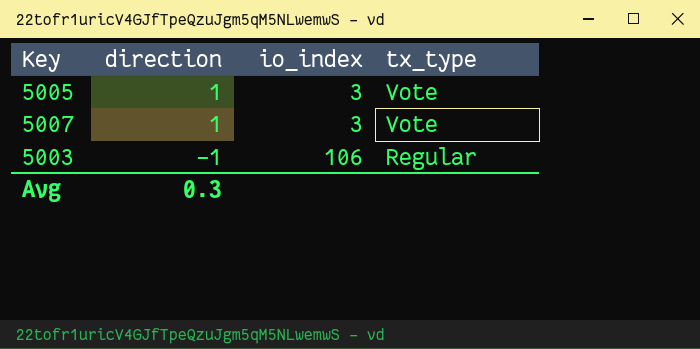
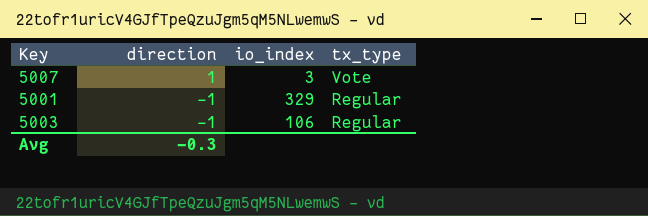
row 5005: 1 | 3 | Vote -> none
row 5001: none -> -1 | 329 | Regular
Avg | direction: 0.3 -> -0.3

